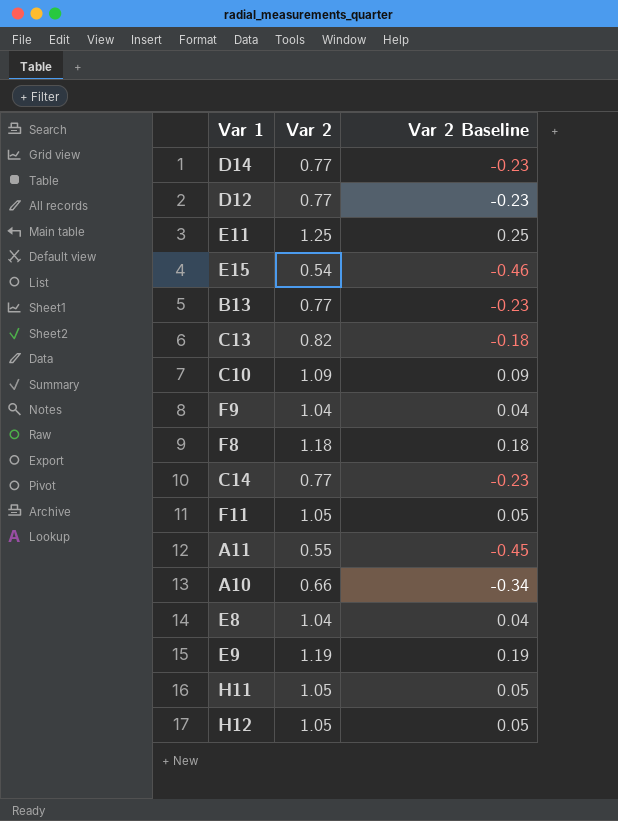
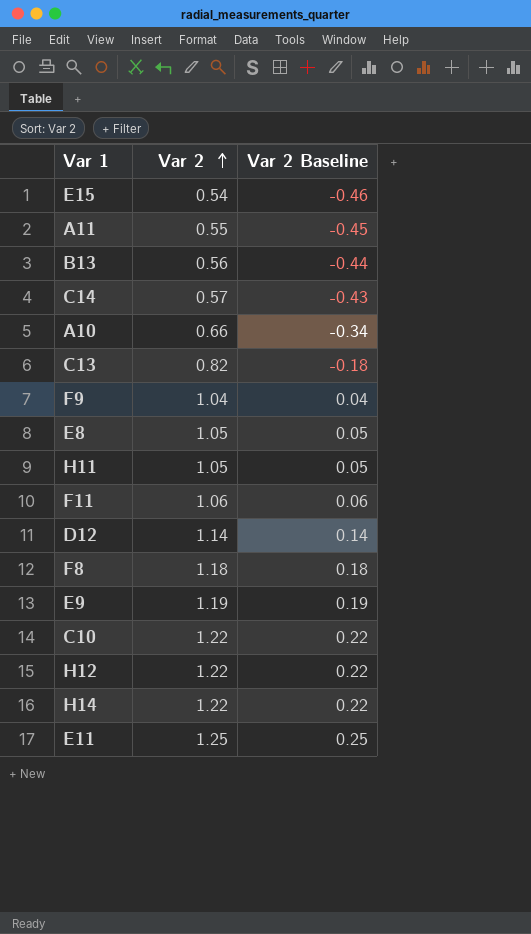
row order: none -> Var 2 ascending
row D14: 0.77 | -0.23 -> none
B13 | Var 2: 0.77 -> 0.56
B13 | Var 2 Baseline: -0.23 -> -0.44
C14 | Var 2: 0.77 -> 0.57
C14 | Var 2 Baseline: -0.23 -> -0.43
E8 | Var 2: 1.04 -> 1.05
E8 | Var 2 Baseline: 0.04 -> 0.05
F11 | Var 2: 1.05 -> 1.06
F11 | Var 2 Baseline: 0.05 -> 0.06
D12 | Var 2: 0.77 -> 1.14
D12 | Var 2 Baseline: -0.23 -> 0.14
C10 | Var 2: 1.09 -> 1.22
C10 | Var 2 Baseline: 0.09 -> 0.22
H12 | Var 2: 1.05 -> 1.22
H12 | Var 2 Baseline: 0.05 -> 0.22
row H14: none -> 1.22 | 0.22

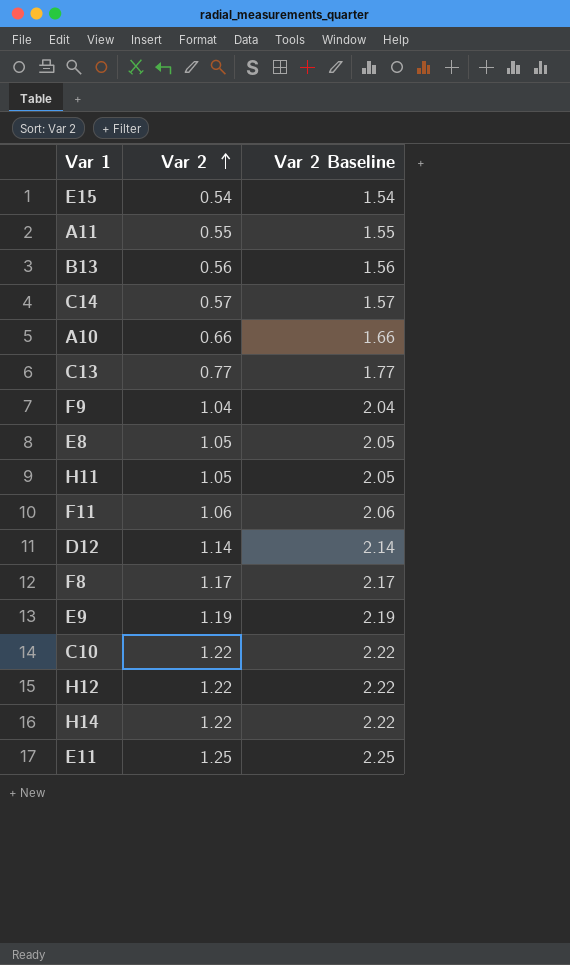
column Var 2 Baseline | formula: [Var 2] - 1 -> [Var 2] + 1
C13 | Var 2: 0.82 -> 0.77
F8 | Var 2: 1.18 -> 1.17

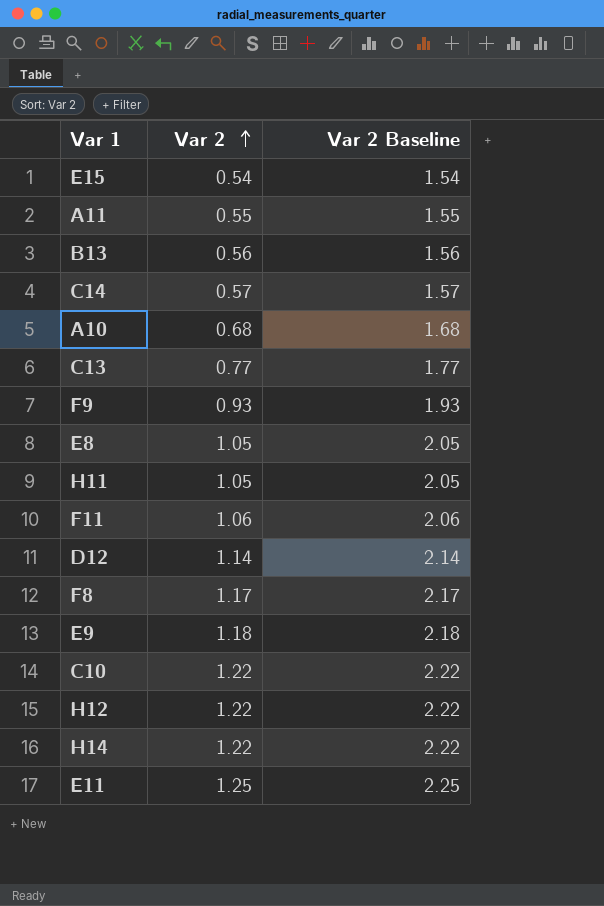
A10 | Var 2: 0.66 -> 0.68
A10 | Var 2 Baseline: 1.66 -> 1.68
F9 | Var 2: 1.04 -> 0.93
F9 | Var 2 Baseline: 2.04 -> 1.93
E9 | Var 2: 1.19 -> 1.18
E9 | Var 2 Baseline: 2.19 -> 2.18

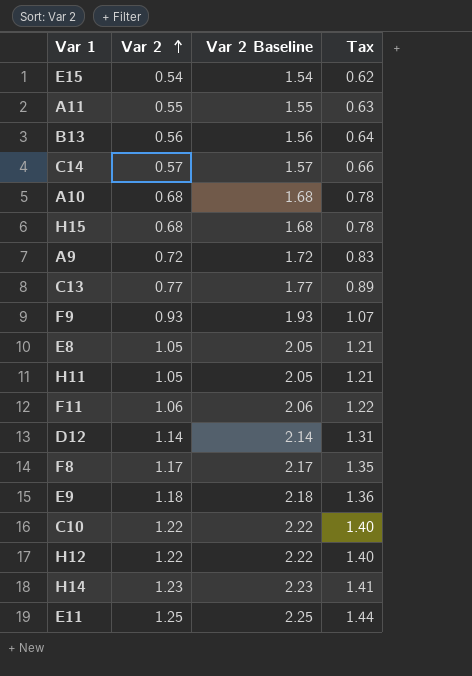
column Tax | formula: none -> [Var 2] * 1.15
row H15: none -> 0.68 | 1.68 | 0.78
row A9: none -> 0.72 | 1.72 | 0.83
H14 | Var 2: 1.22 -> 1.23
H14 | Var 2 Baseline: 2.22 -> 2.23

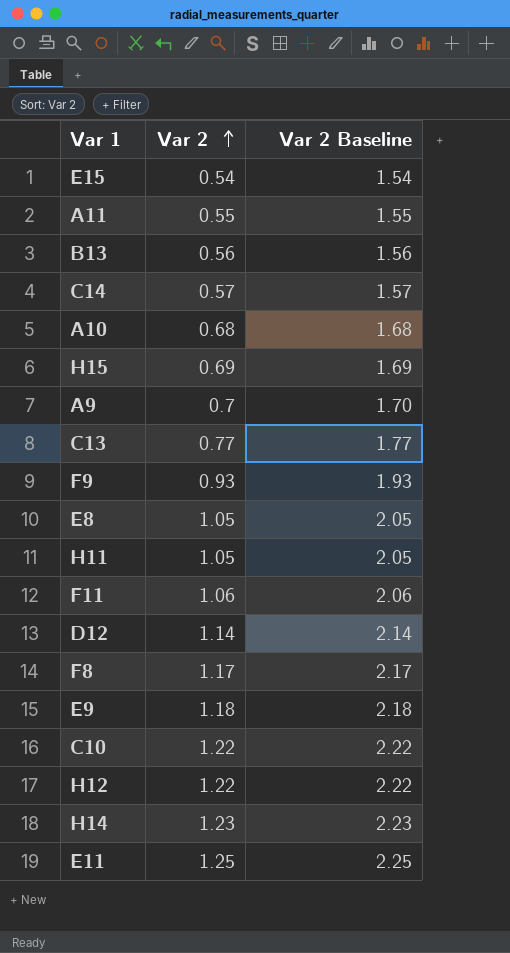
column Tax | formula: [Var 2] * 1.15 -> none
H15 | Var 2: 0.68 -> 0.69
H15 | Var 2 Baseline: 1.68 -> 1.69
A9 | Var 2: 0.72 -> 0.7
A9 | Var 2 Baseline: 1.72 -> 1.70

